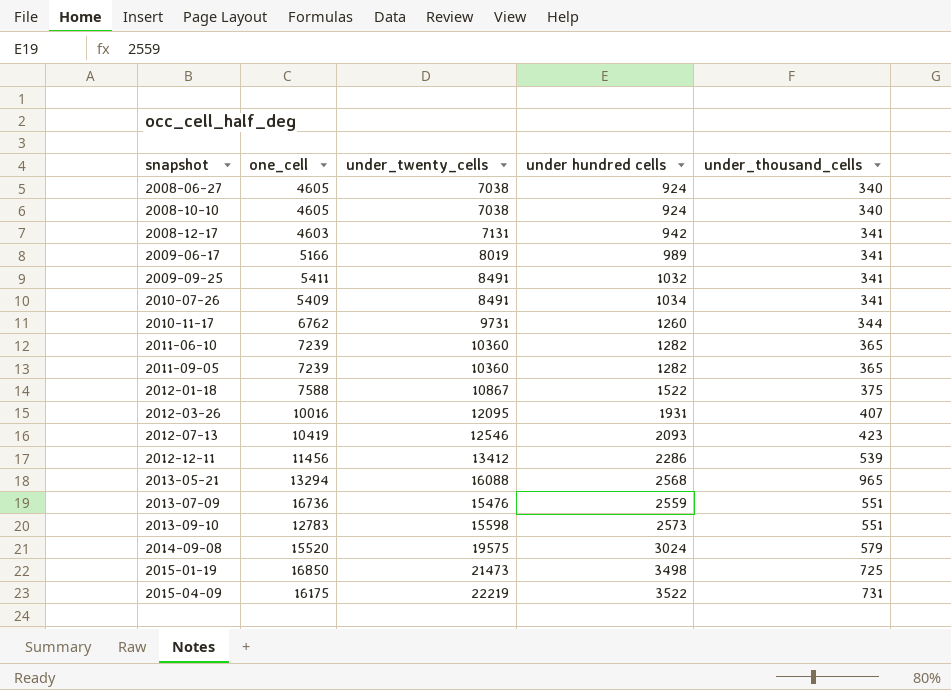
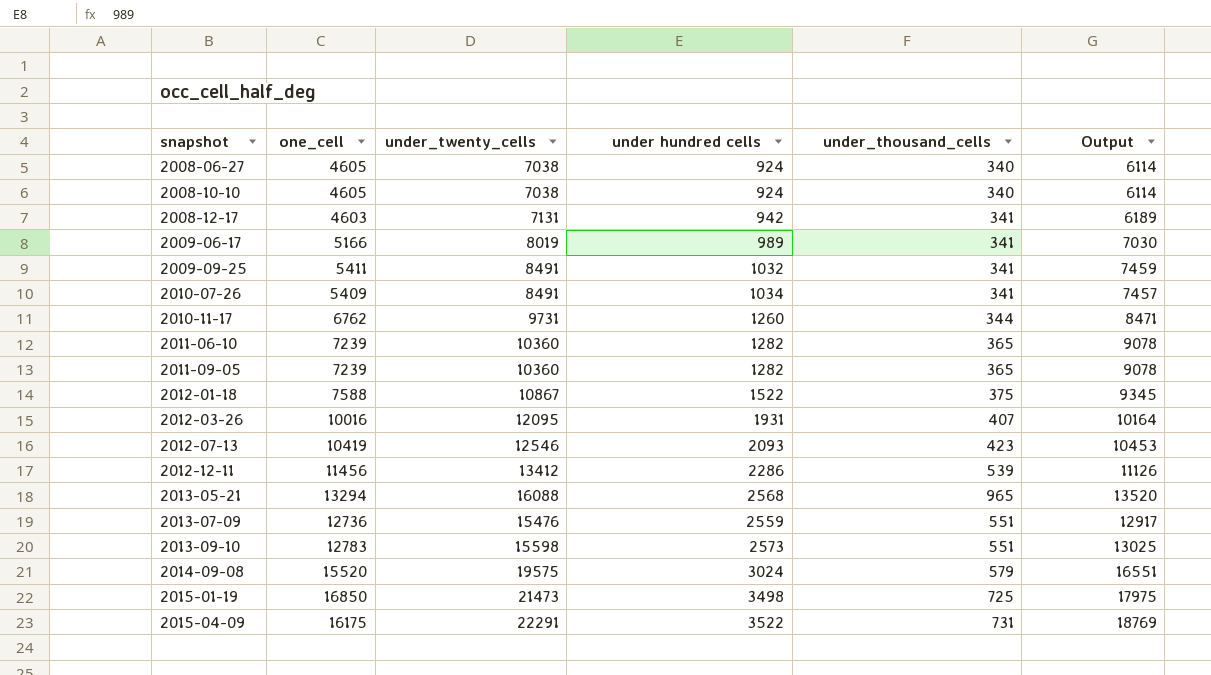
column Output | formula: none -> [under_twenty_cells] - [under hundred cells]
2013-07-09 | one_cell: 16736 -> 12736
2015-04-09 | under_twenty_cells: 22219 -> 22291

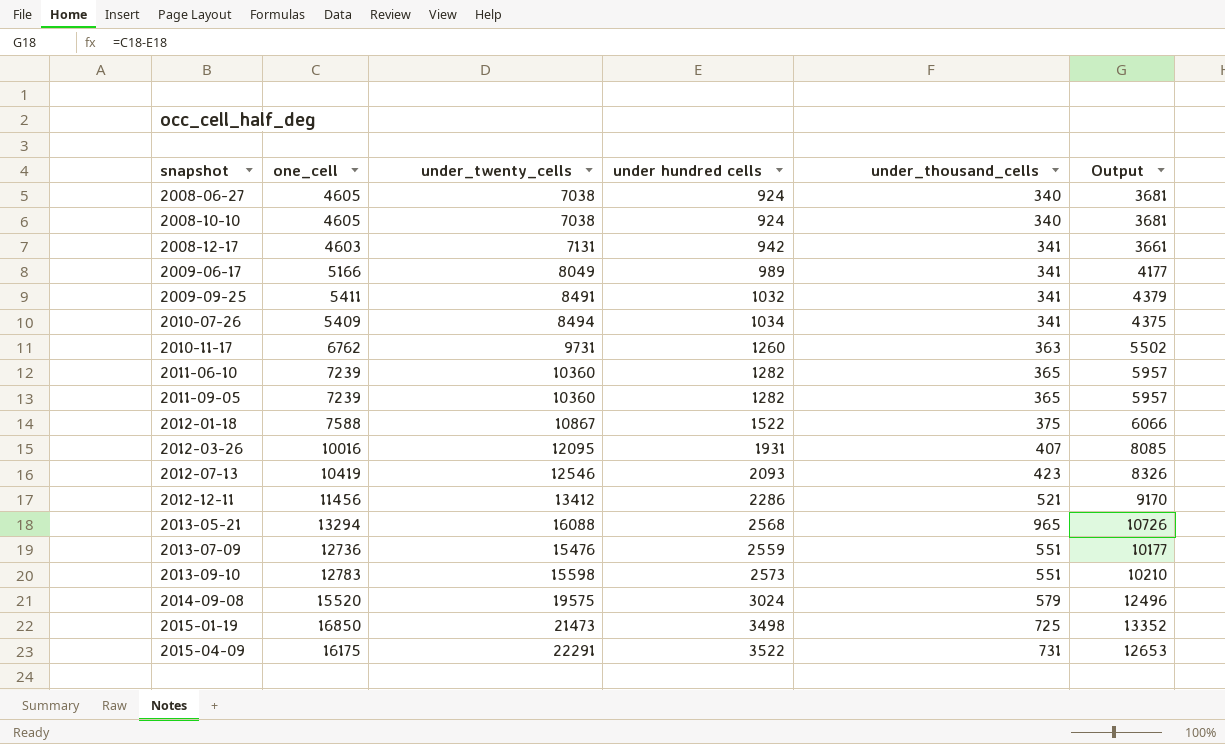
column Output | formula: [under_twenty_cells] - [under hundred cells] -> [one_cell] - [under hundred cells]
2009-06-17 | under_twenty_cells: 8019 -> 8049
2010-07-26 | under_twenty_cells: 8491 -> 8494
2010-11-17 | under_thousand_cells: 344 -> 363
2012-12-11 | under_thousand_cells: 539 -> 521

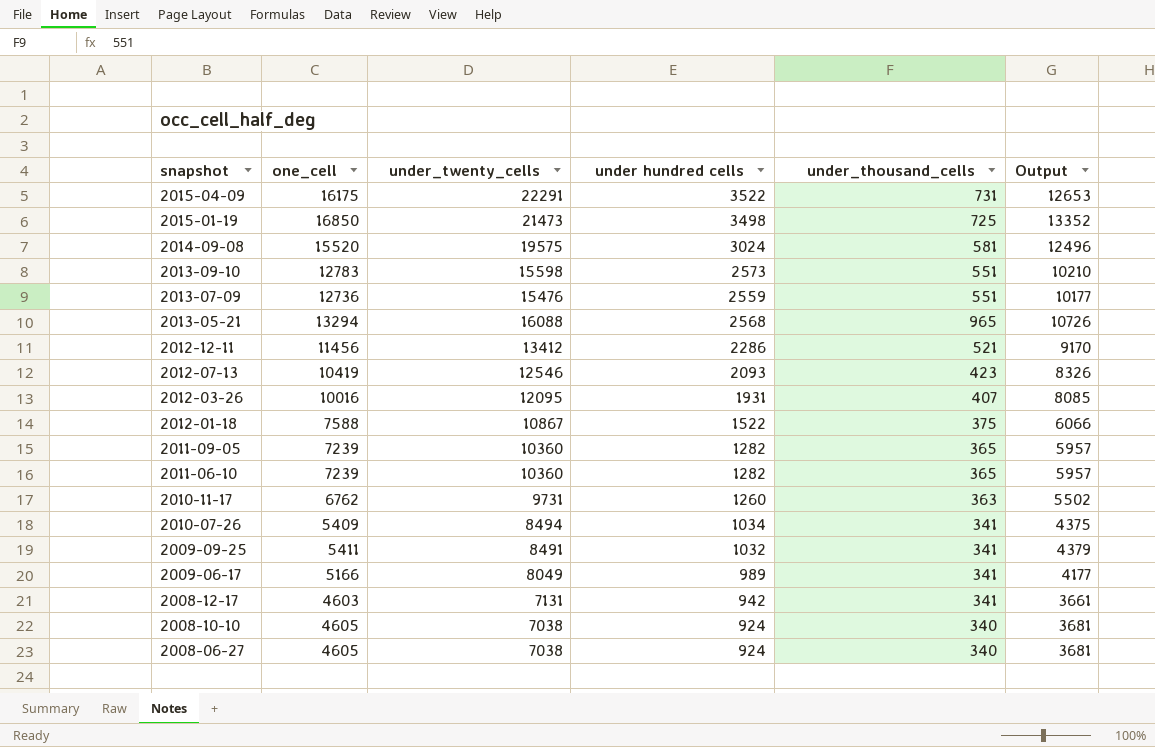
row order: snapshot ascending -> snapshot descending
2014-09-08 | under_thousand_cells: 579 -> 581

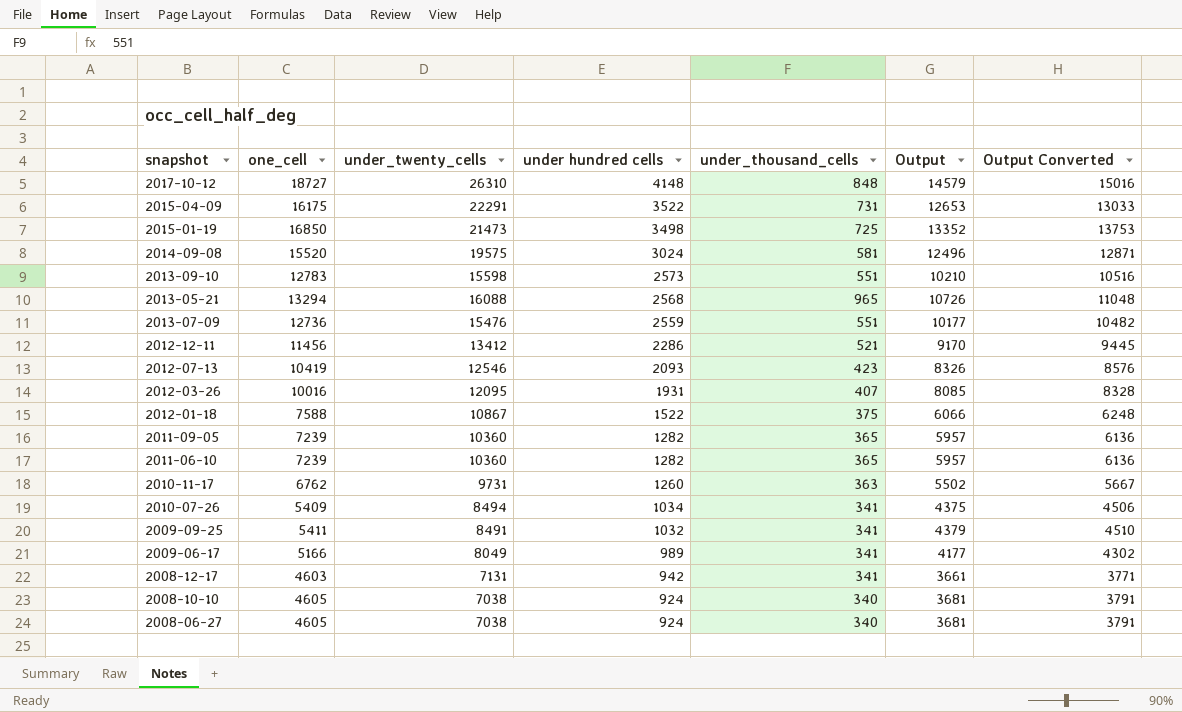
row order: snapshot descending -> under hundred cells descending
column Output Converted | formula: none -> [Output] * 1.03
row 2017-10-12: none -> 18727 | 26310 | 4148 | 848 | 14579 | 15016

